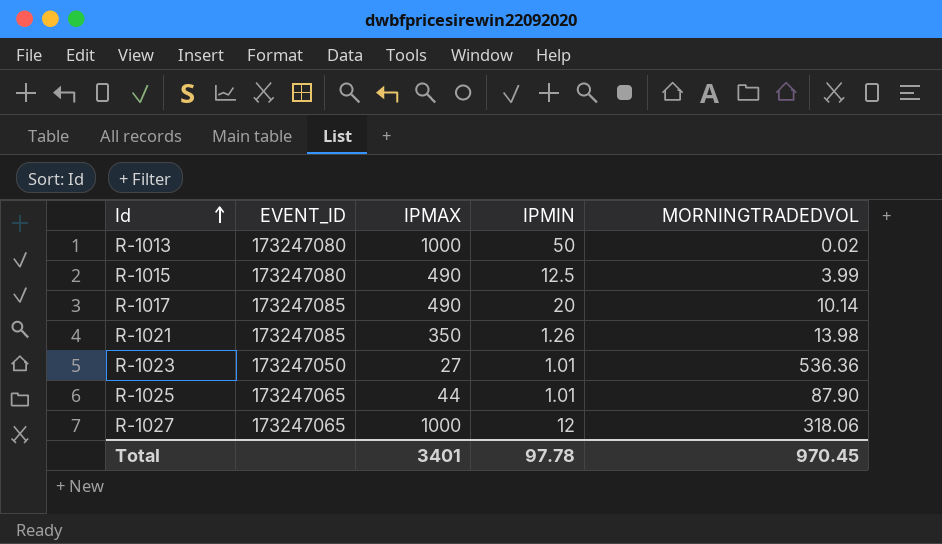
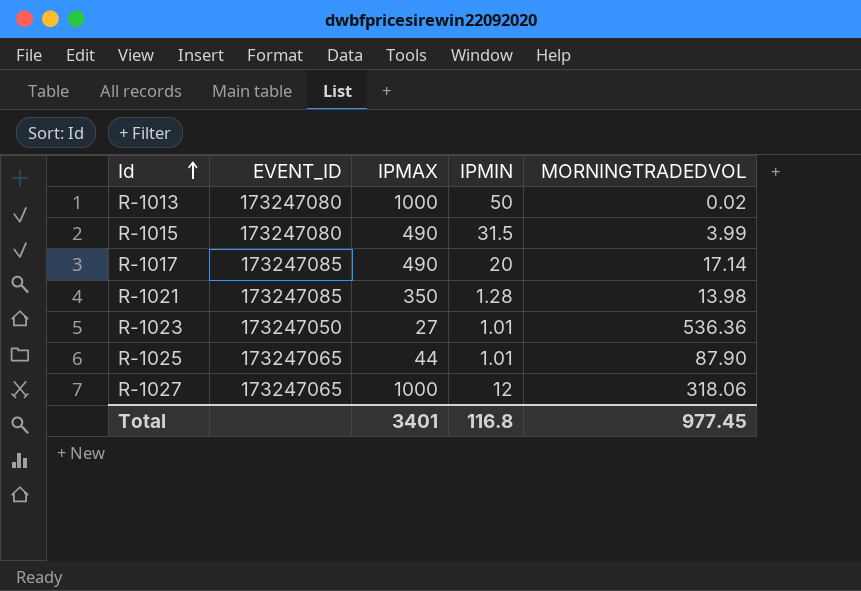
R-1015 | IPMIN: 12.5 -> 31.5
R-1017 | MORNINGTRADEDVOL: 10.14 -> 17.14
R-1021 | IPMIN: 1.26 -> 1.28
Total | IPMIN: 97.78 -> 116.8
Total | MORNINGTRADEDVOL: 970.45 -> 977.45

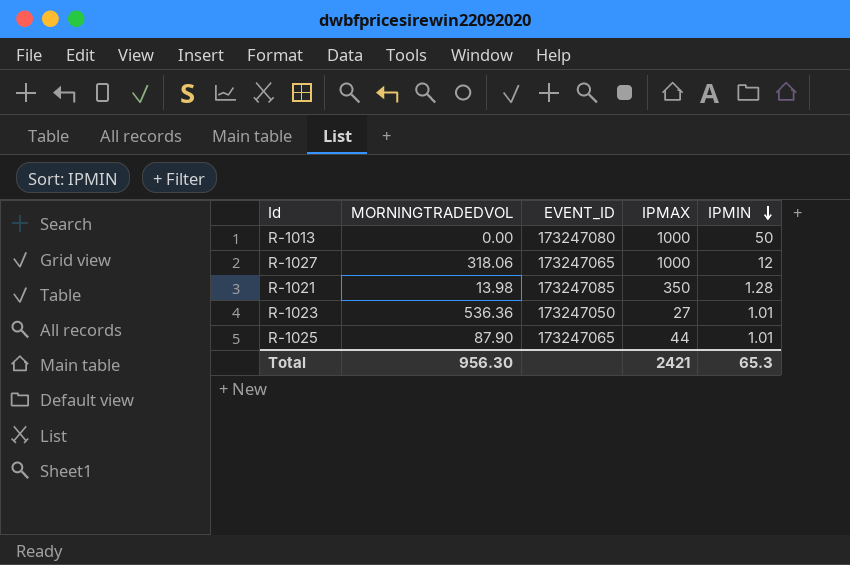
row order: Id ascending -> IPMIN descending
column MORNINGTRADEDVOL | position: 5 -> 2
row R-1015: 173247080 | 490 | 31.5 | 3.99 -> none
row R-1017: 173247085 | 490 | 20 | 17.14 -> none
R-1013 | MORNINGTRADEDVOL: 0.02 -> 0.00
Total | MORNINGTRADEDVOL: 977.45 -> 956.30
Total | IPMAX: 3401 -> 2421
Total | IPMIN: 116.8 -> 65.3

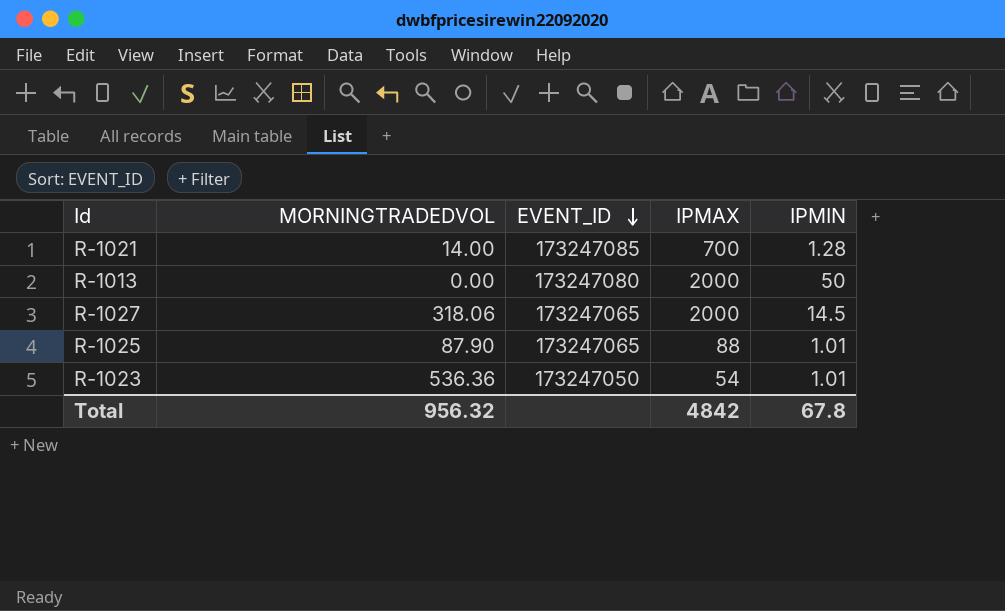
row order: IPMIN descending -> EVENT_ID descending
R-1021 | MORNINGTRADEDVOL: 13.98 -> 14.00
R-1021 | IPMAX: 350 -> 700
R-1013 | IPMAX: 1000 -> 2000
R-1027 | IPMAX: 1000 -> 2000
R-1027 | IPMIN: 12 -> 14.5
R-1025 | IPMAX: 44 -> 88
R-1023 | IPMAX: 27 -> 54
Total | MORNINGTRADEDVOL: 956.30 -> 956.32
Total | IPMAX: 2421 -> 4842
Total | IPMIN: 65.3 -> 67.8

